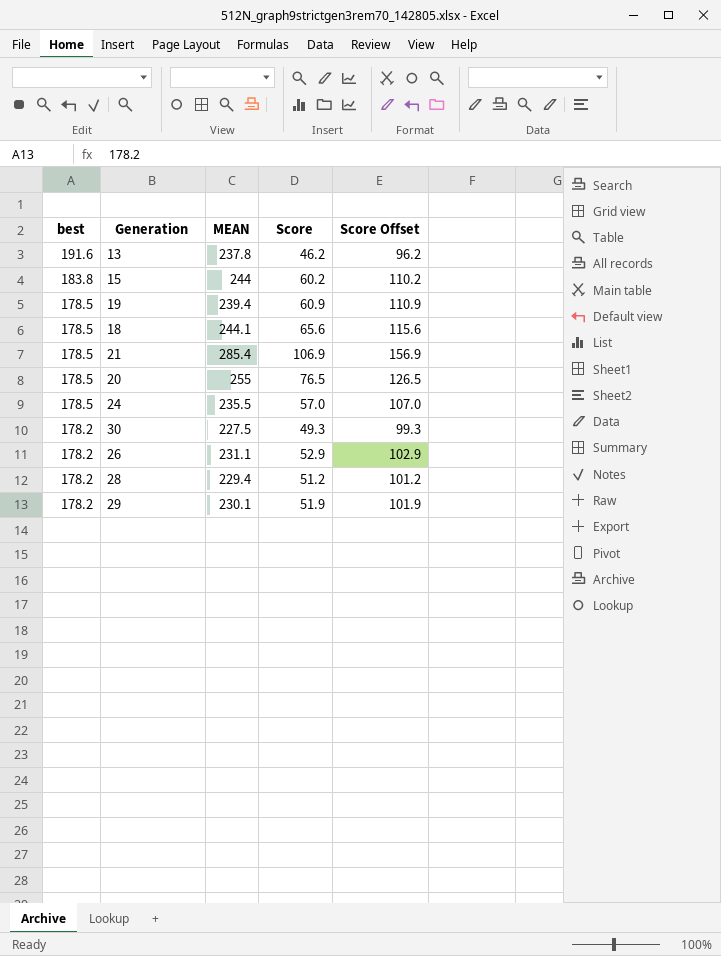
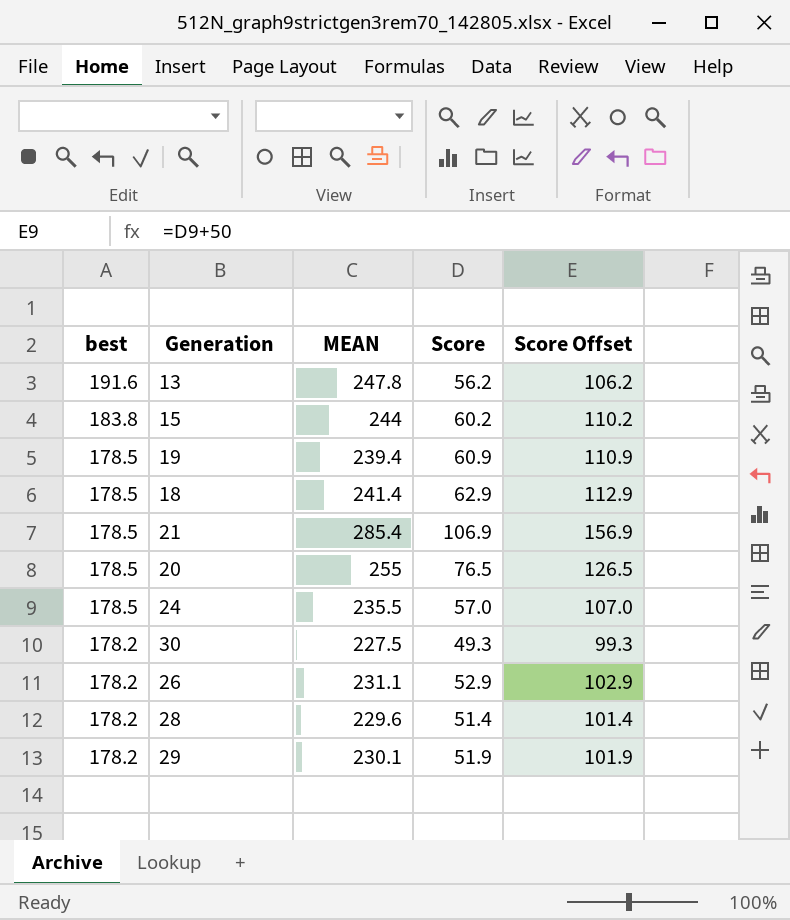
13 | MEAN: 237.8 -> 247.8
13 | Score: 46.2 -> 56.2
13 | Score Offset: 96.2 -> 106.2
18 | MEAN: 244.1 -> 241.4
18 | Score: 65.6 -> 62.9
18 | Score Offset: 115.6 -> 112.9
28 | MEAN: 229.4 -> 229.6
28 | Score: 51.2 -> 51.4
28 | Score Offset: 101.2 -> 101.4

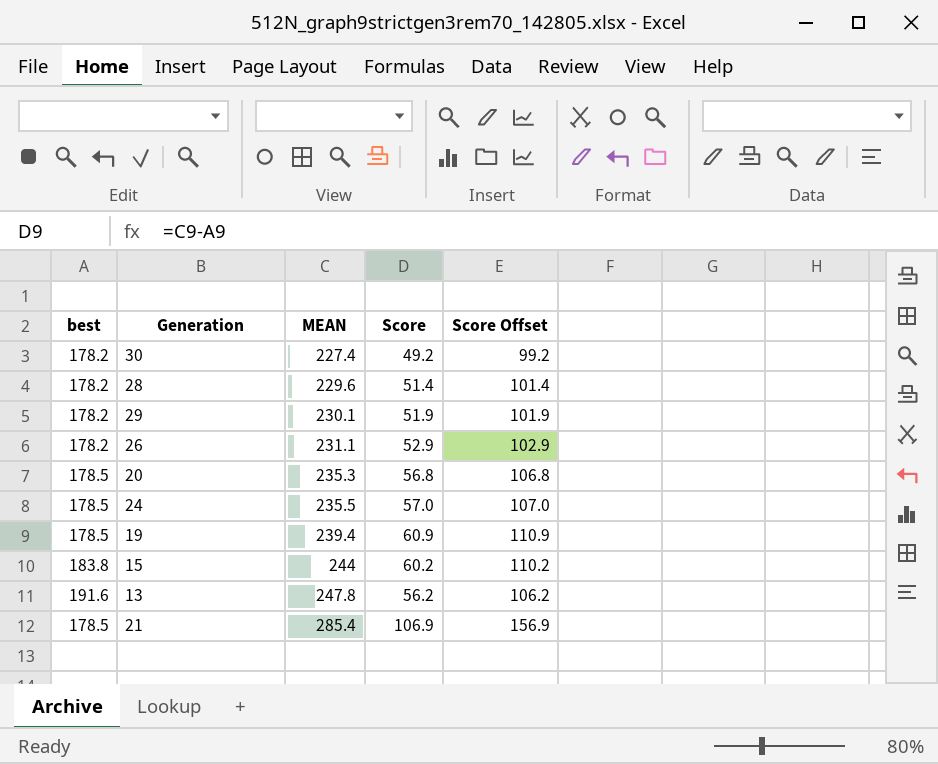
row order: best descending -> MEAN ascending
row 18: 178.5 | 241.4 | 62.9 | 112.9 -> none
30 | MEAN: 227.5 -> 227.4
30 | Score: 49.3 -> 49.2
30 | Score Offset: 99.3 -> 99.2
20 | MEAN: 255 -> 235.3
20 | Score: 76.5 -> 56.8
20 | Score Offset: 126.5 -> 106.8

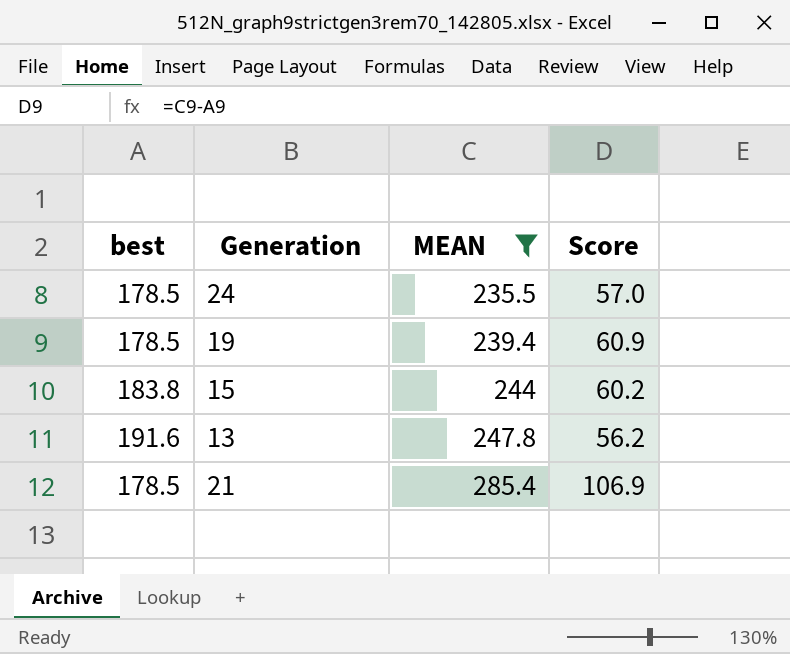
filter: none -> MEAN >= 235.5
column Score Offset | formula: [Score] + 50 -> none

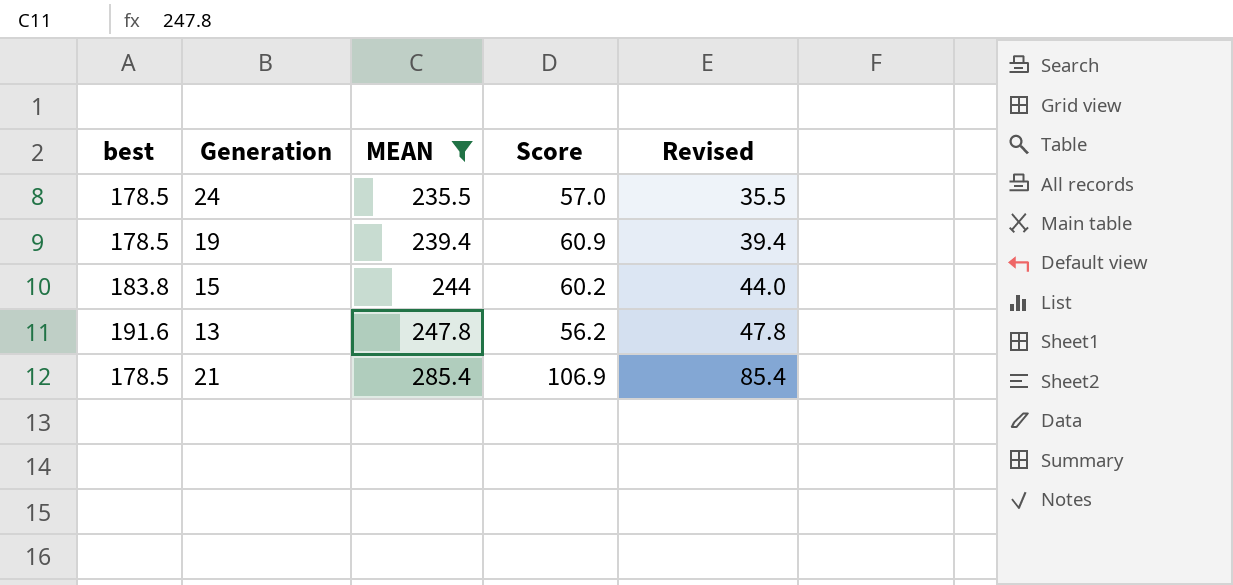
column Revised | formula: none -> [MEAN] - 200

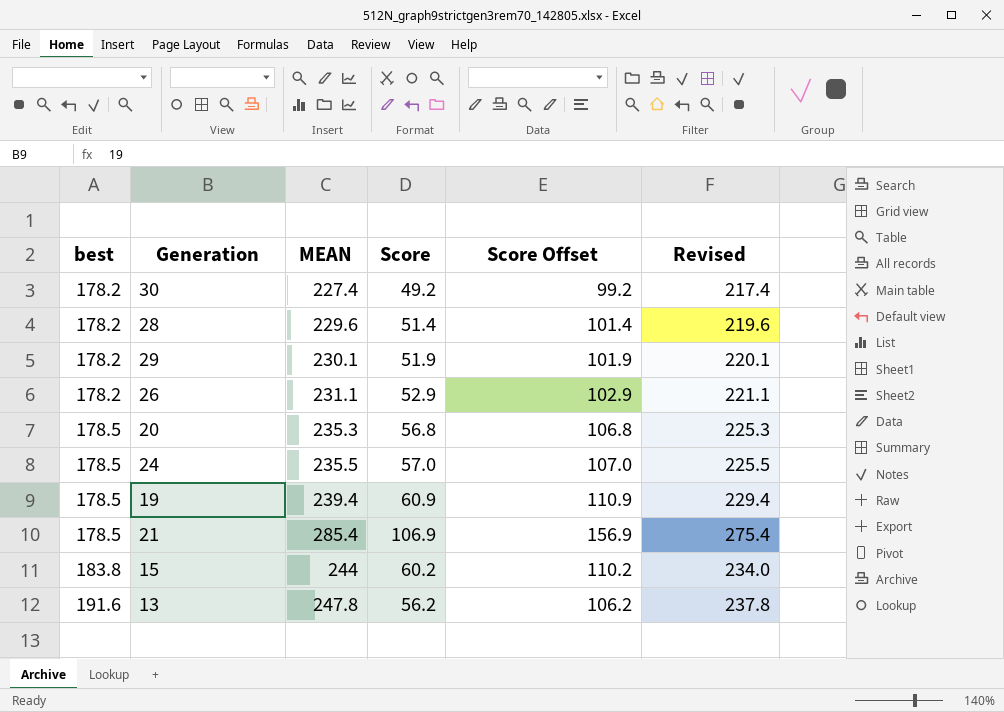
filter: MEAN >= 235.5 -> none
row order: MEAN ascending -> best ascending
column Score Offset | formula: none -> [Score] + 50
column Revised | formula: [MEAN] - 200 -> [MEAN] - 10

